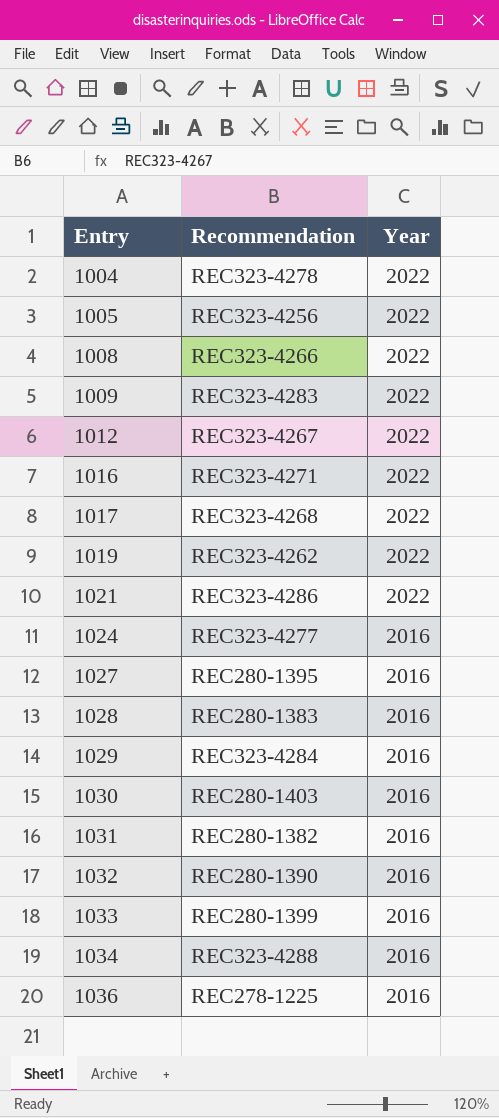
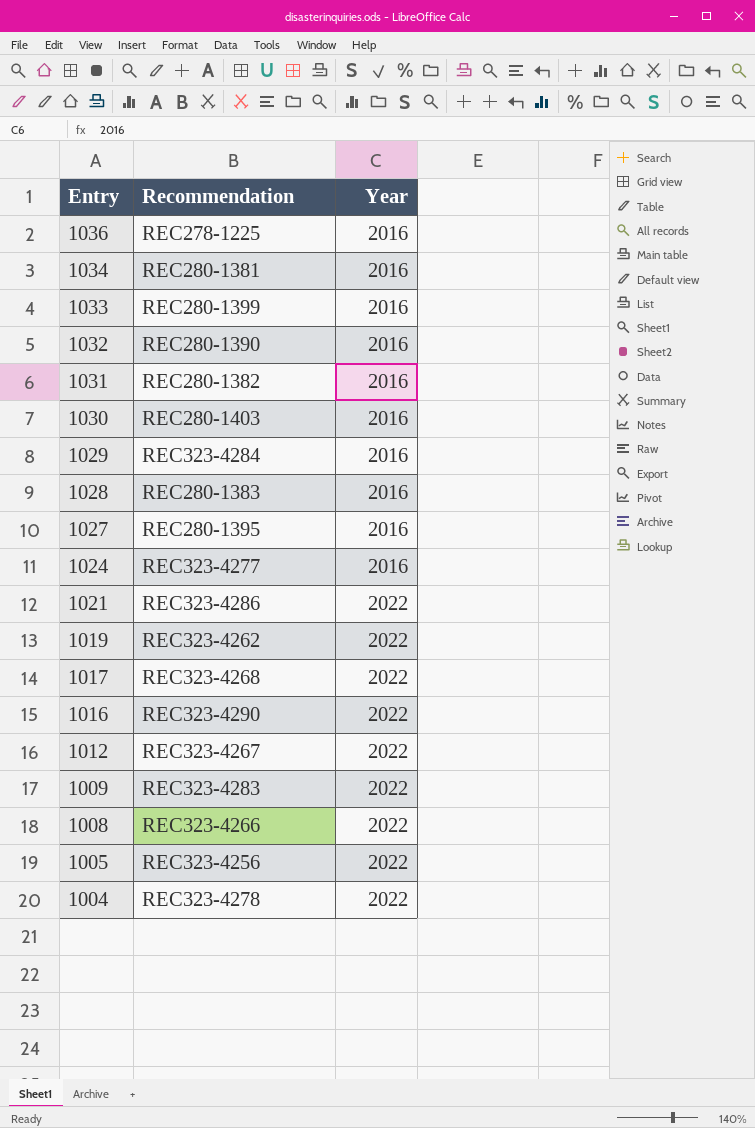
row order: Entry ascending -> Entry descending
1034 | Recommendation: REC323-4288 -> REC280-1381
1016 | Recommendation: REC323-4271 -> REC323-4290

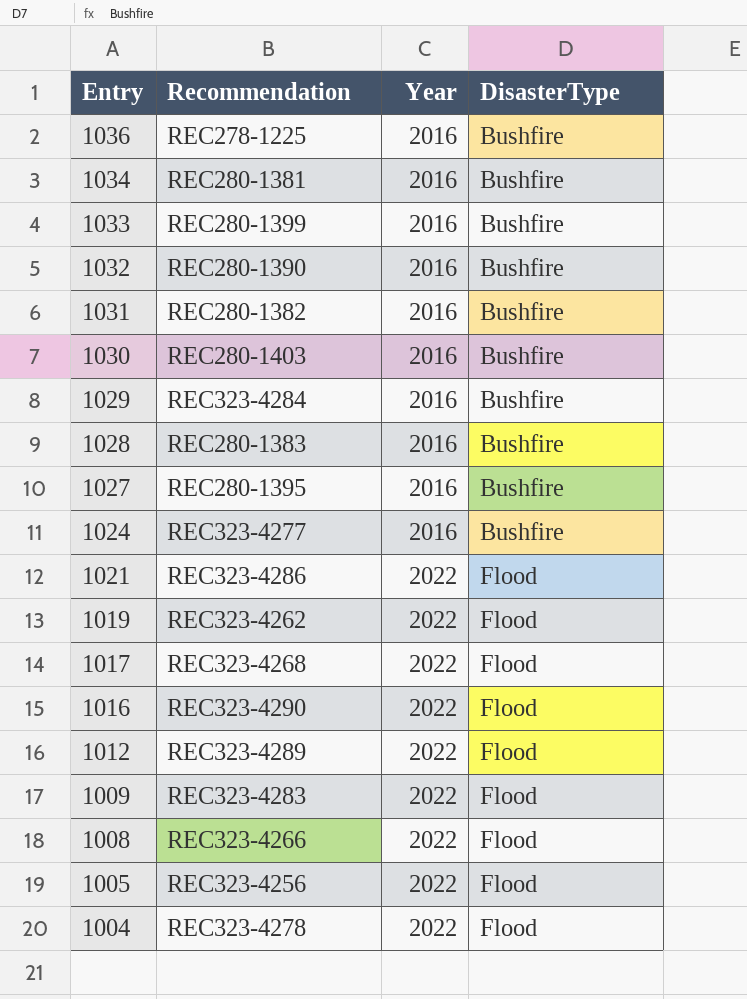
column DisasterType | position: none -> 4
1012 | Recommendation: REC323-4267 -> REC323-4289

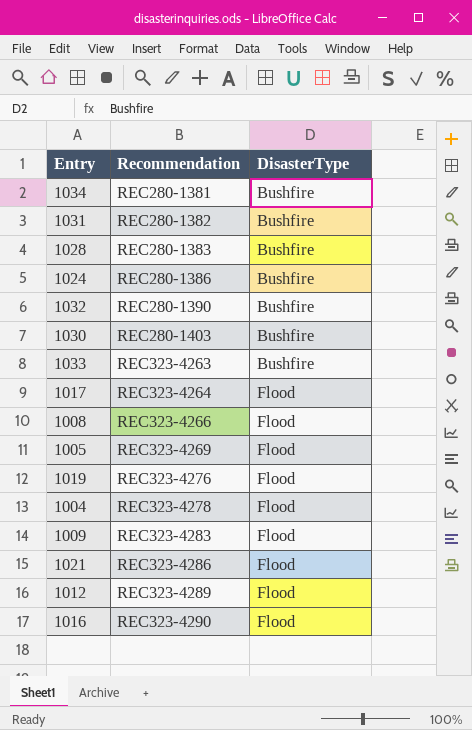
row order: Entry descending -> Recommendation ascending
column Year | position: 3 -> none
row 1036: REC278-1225 | 2016 | Bushfire -> none
row 1029: REC323-4284 | 2016 | Bushfire -> none
row 1027: REC280-1395 | 2016 | Bushfire -> none
1024 | Recommendation: REC323-4277 -> REC280-1386
1033 | Recommendation: REC280-1399 -> REC323-4263
1017 | Recommendation: REC323-4268 -> REC323-4264
1005 | Recommendation: REC323-4256 -> REC323-4269
1019 | Recommendation: REC323-4262 -> REC323-4276

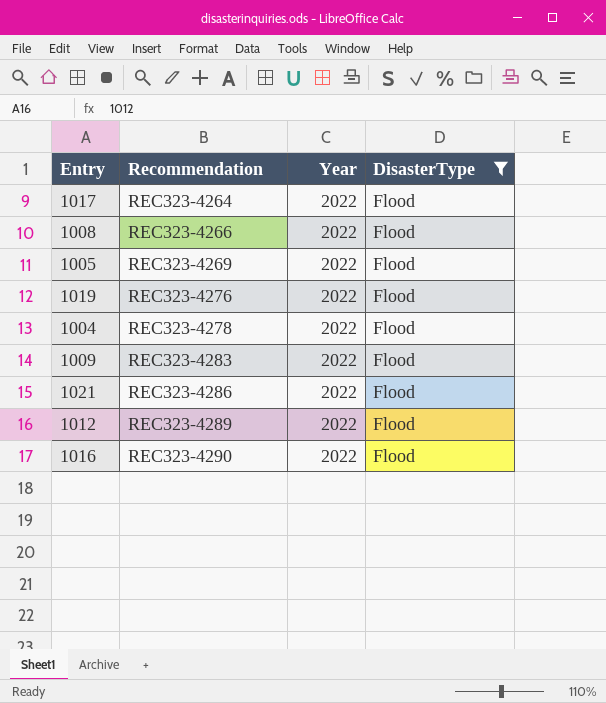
filter: none -> DisasterType = Flood
column Year | position: none -> 3

